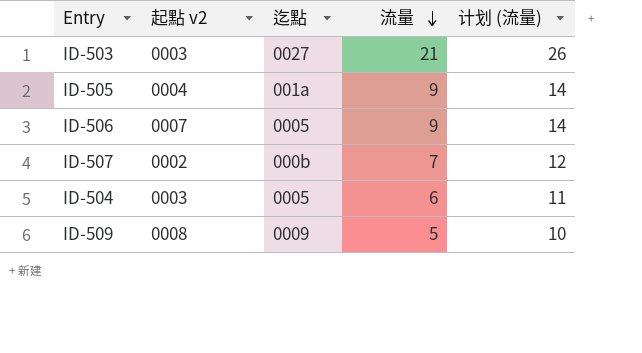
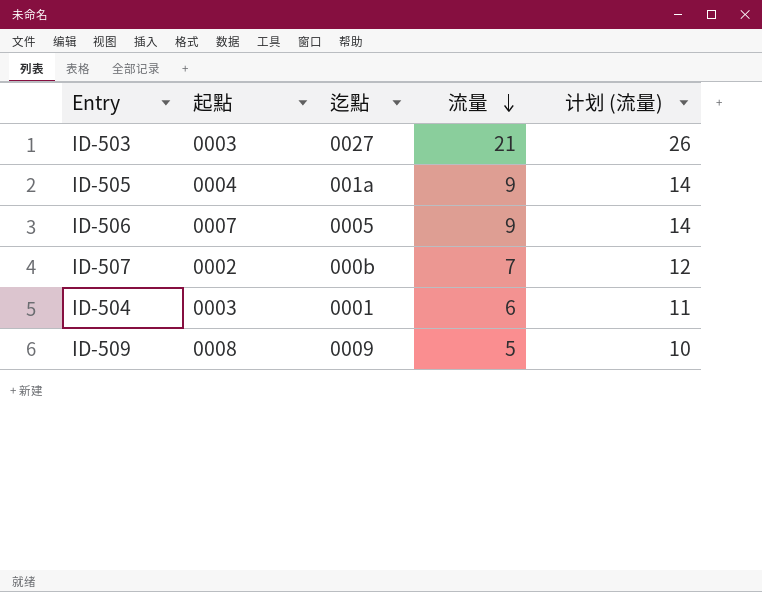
column name: 起點 v2 -> 起點
ID-504 | 迄點: 0005 -> 0001

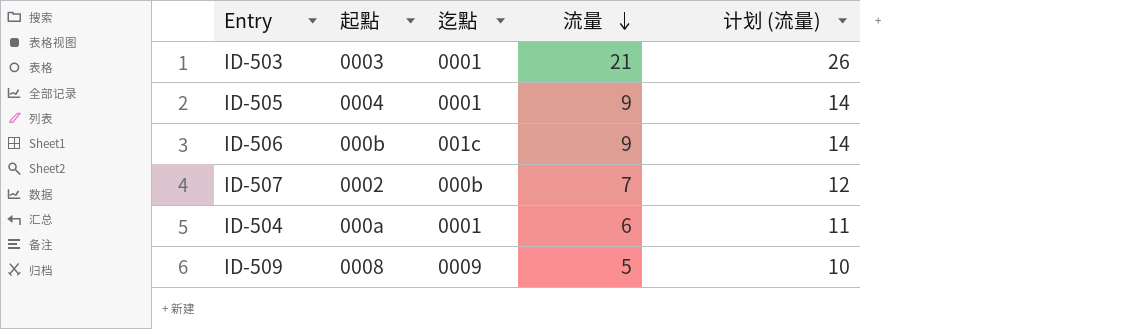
ID-503 | 迄點: 0027 -> 0001
ID-505 | 迄點: 001a -> 0001
ID-506 | 起點: 0007 -> 000b
ID-506 | 迄點: 0005 -> 001c
ID-504 | 起點: 0003 -> 000a

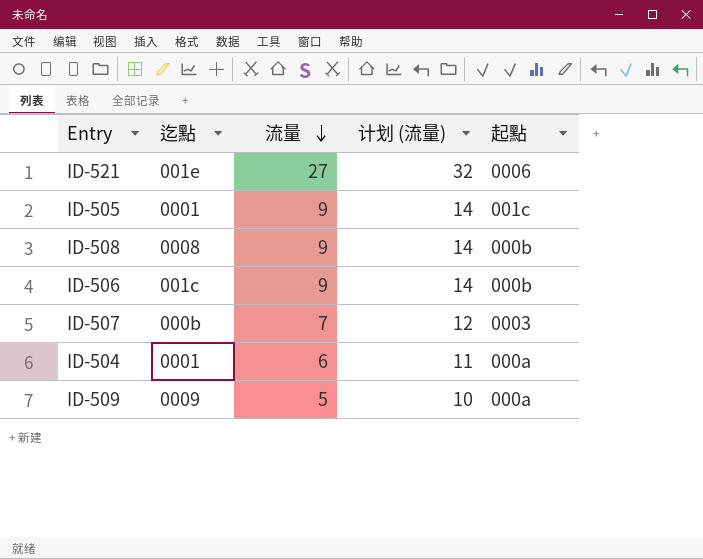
column 起點 | position: 2 -> 5
row ID-503: 0003 | 0001 | 21 | 26 -> none
row ID-521: none -> 001e | 27 | 32 | 0006
ID-505 | 起點: 0004 -> 001c
row ID-508: none -> 0008 | 9 | 14 | 000b
ID-507 | 起點: 0002 -> 0003
ID-509 | 起點: 0008 -> 000a

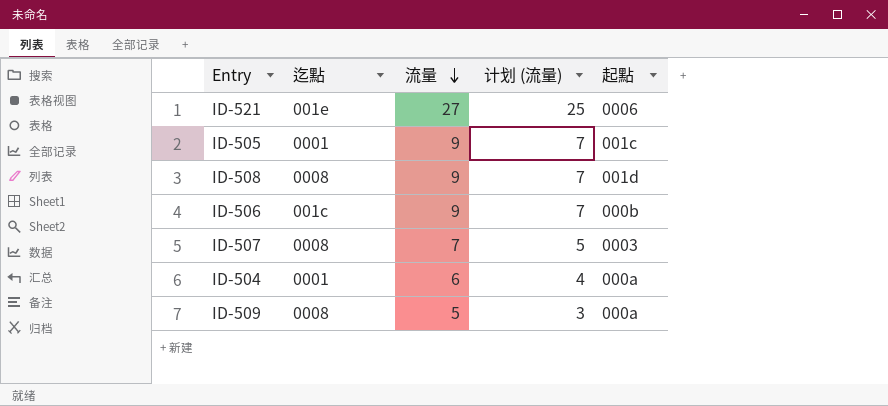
column 计划 (流量) | formula: [流量] + 5 -> [流量] - 2
ID-508 | 起點: 000b -> 001d
ID-507 | 迄點: 000b -> 0008
ID-509 | 迄點: 0009 -> 0008

